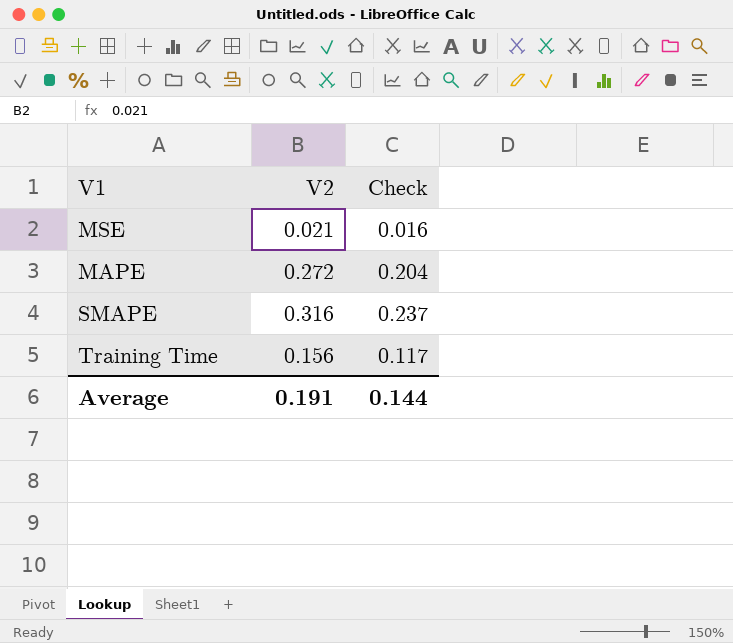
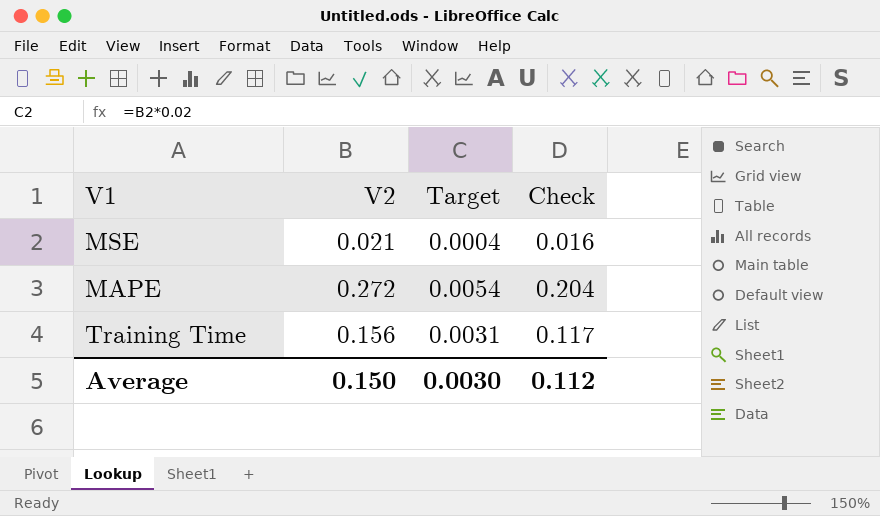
column Target | formula: none -> [V2] * 0.02
row SMAPE: 0.316 | 0.237 -> none
Average | V2: 0.191 -> 0.150
Average | Check: 0.144 -> 0.112

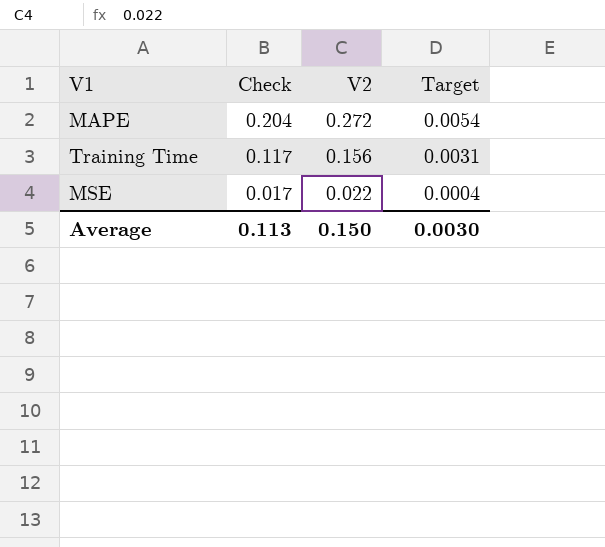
row order: none -> Check descending
column Check | position: 4 -> 2
MSE | Check: 0.016 -> 0.017
MSE | V2: 0.021 -> 0.022
Average | Check: 0.112 -> 0.113

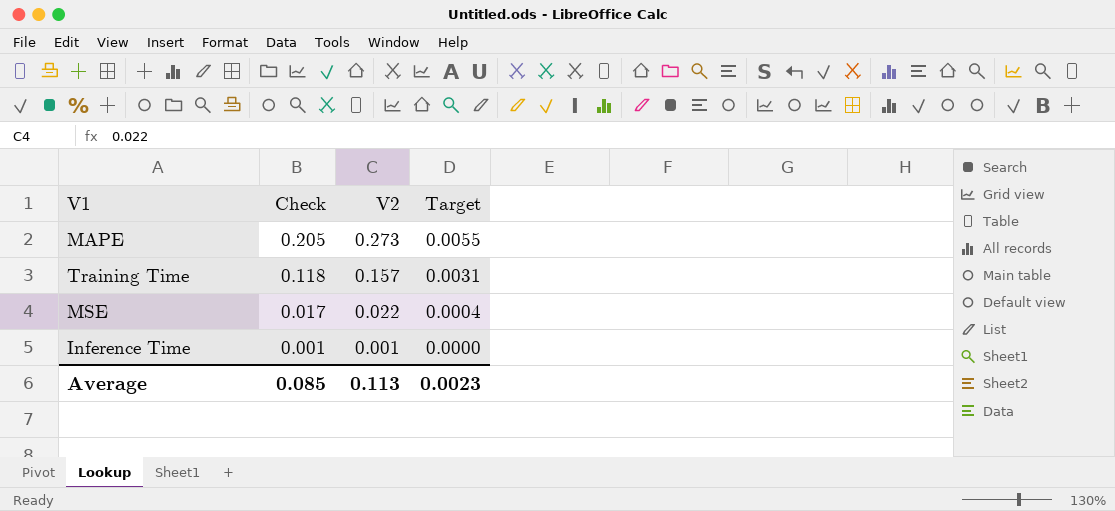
MAPE | Check: 0.204 -> 0.205
MAPE | V2: 0.272 -> 0.273
MAPE | Target: 0.0054 -> 0.0055
Training Time | Check: 0.117 -> 0.118
Training Time | V2: 0.156 -> 0.157
row Inference Time: none -> 0.001 | 0.001 | 0.0000
Average | Check: 0.113 -> 0.085
Average | V2: 0.150 -> 0.113
Average | Target: 0.0030 -> 0.0023

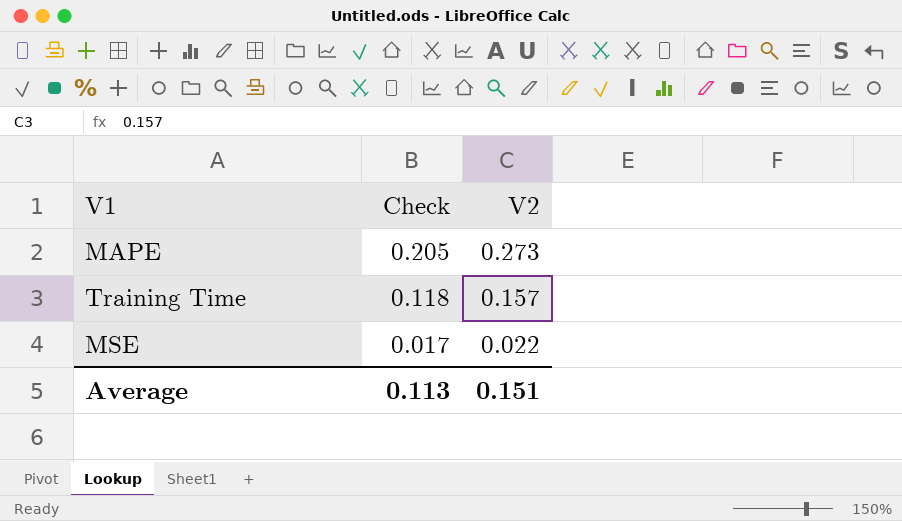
column Target | formula: [V2] * 0.02 -> none
row Inference Time: 0.001 | 0.001 | 0.0000 -> none
Average | Check: 0.085 -> 0.113
Average | V2: 0.113 -> 0.151

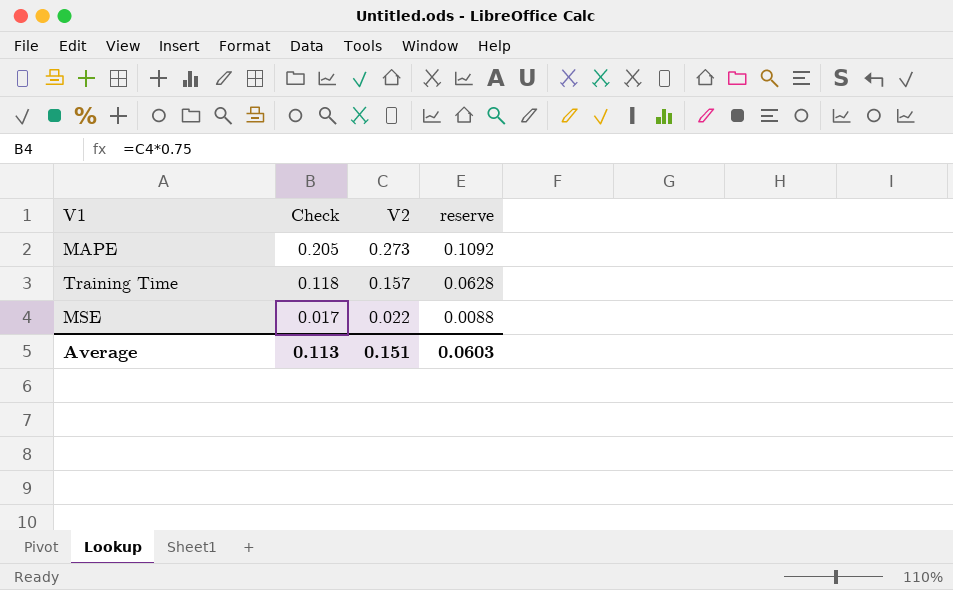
column reserve | formula: none -> [V2] * 0.4

